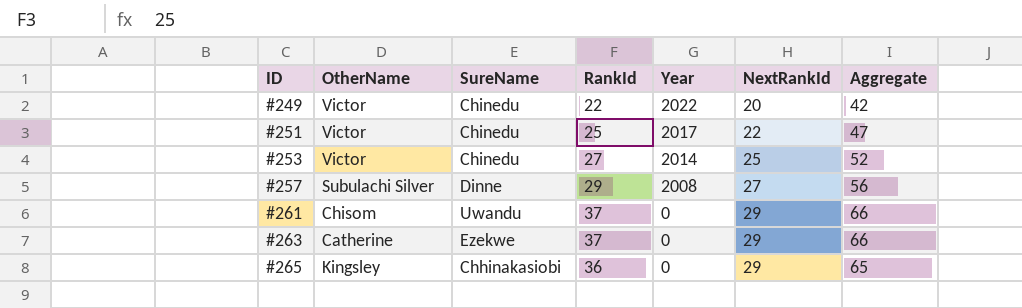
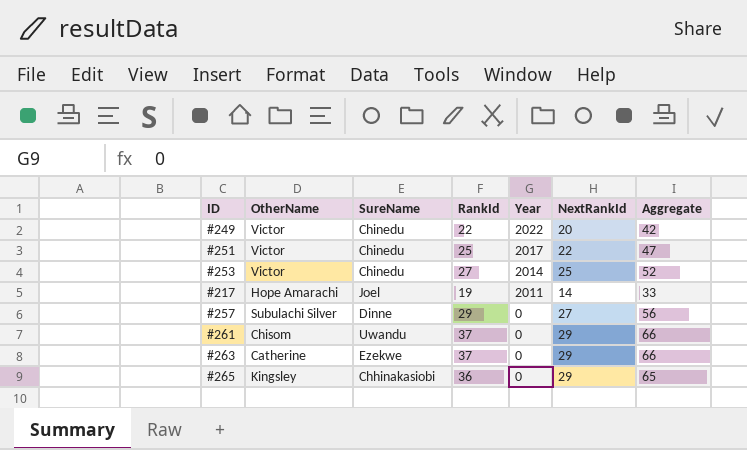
row #217: none -> Hope Amarachi | Joel | 19 | 2011 | 14 | 33
#257 | Year: 2008 -> 0

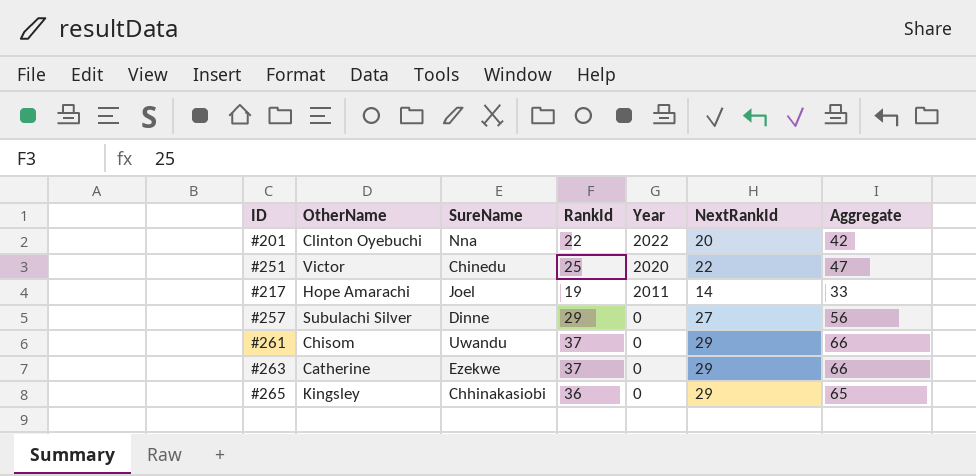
row #249: Victor | Chinedu | 22 | 2022 | 20 | 42 -> none
row #253: Victor | Chinedu | 27 | 2014 | 25 | 52 -> none
row #201: none -> Clinton Oyebuchi | Nna | 22 | 2022 | 20 | 42
#251 | Year: 2017 -> 2020

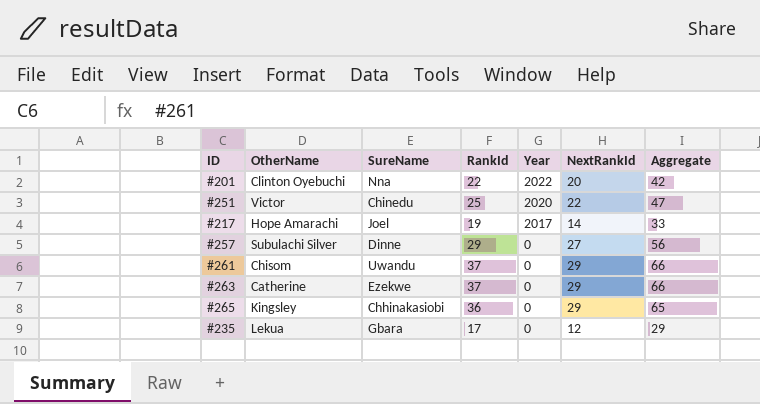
#217 | Year: 2011 -> 2017
row #235: none -> Lekua | Gbara | 17 | 0 | 12 | 29

